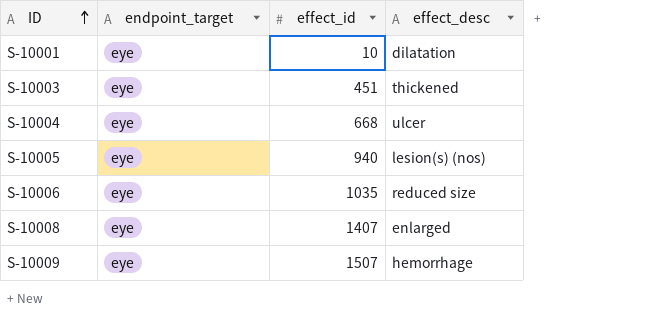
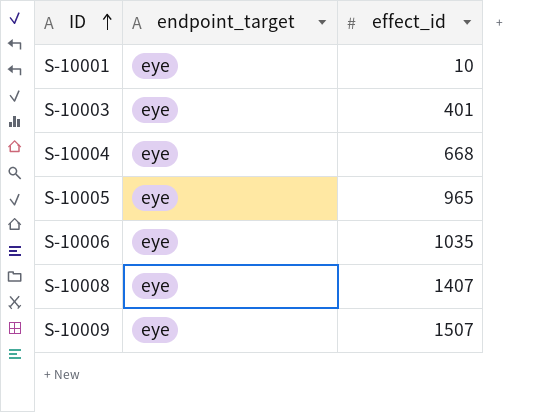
column effect_desc | position: 4 -> none
S-10003 | effect_id: 451 -> 401
S-10005 | effect_id: 940 -> 965

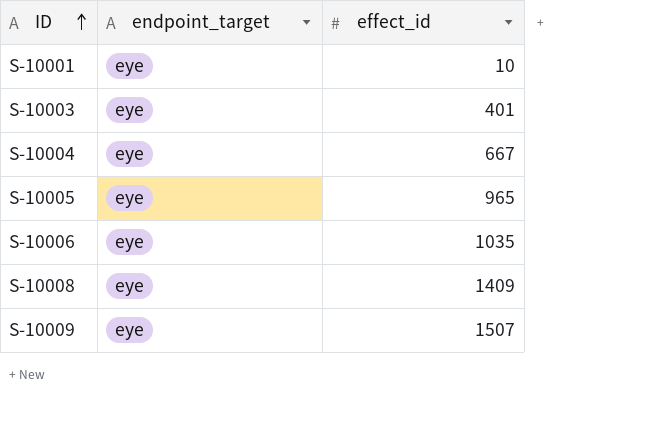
S-10004 | effect_id: 668 -> 667
S-10008 | effect_id: 1407 -> 1409

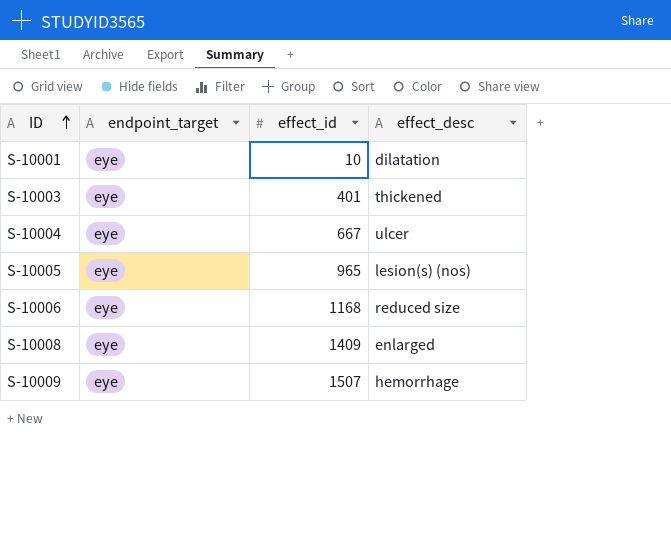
column effect_desc | position: none -> 4
S-10006 | effect_id: 1035 -> 1168

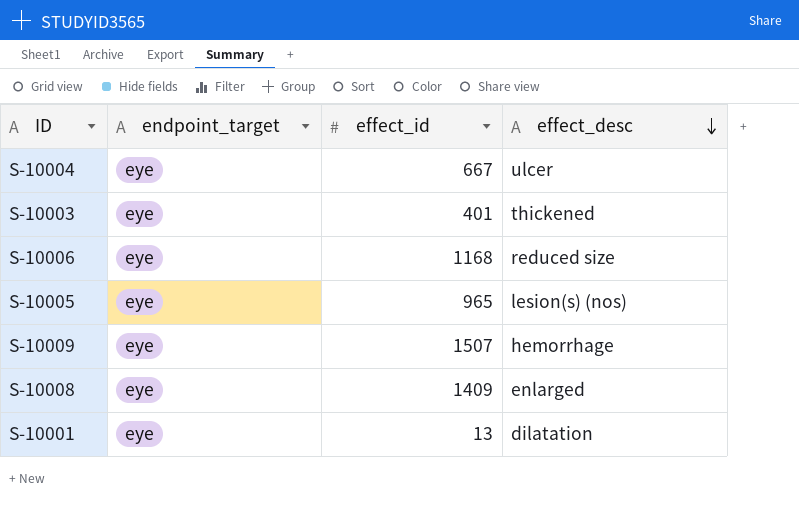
row order: ID ascending -> effect_desc descending
S-10001 | effect_id: 10 -> 13

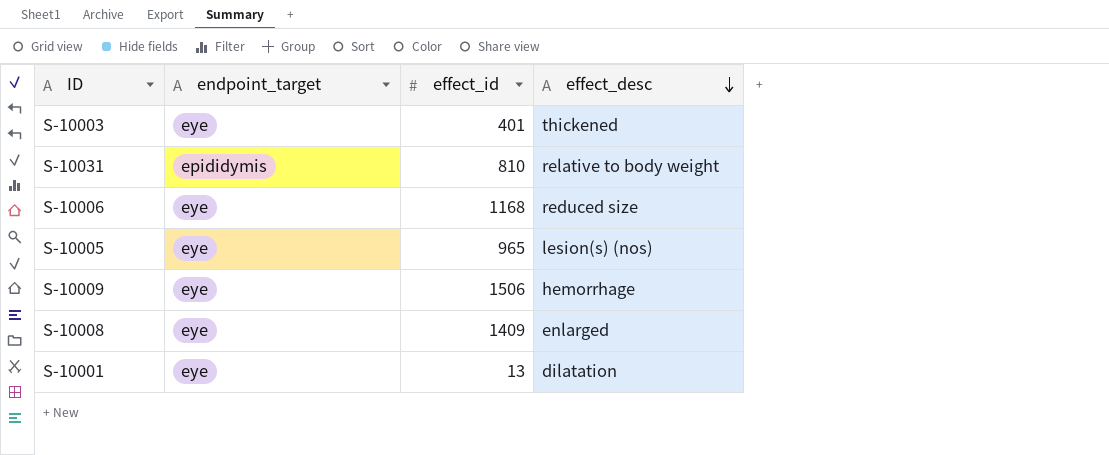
row S-10004: eye | 667 | ulcer -> none
row S-10031: none -> epididymis | 810 | relative to body weight
S-10009 | effect_id: 1507 -> 1506

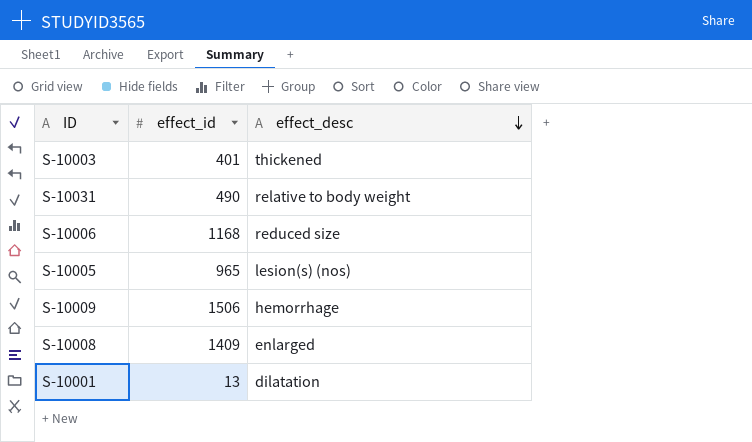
column endpoint_target | position: 2 -> none
S-10031 | effect_id: 810 -> 490

